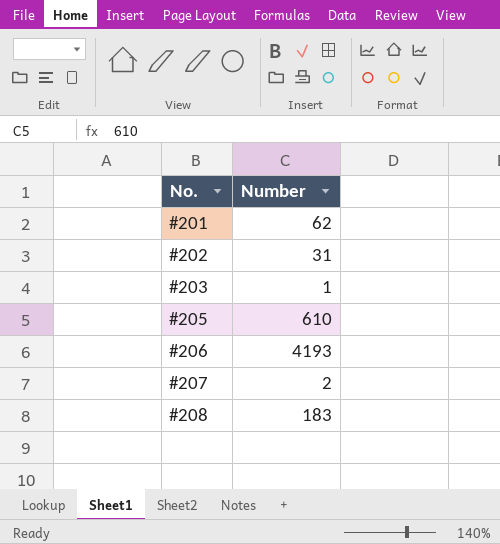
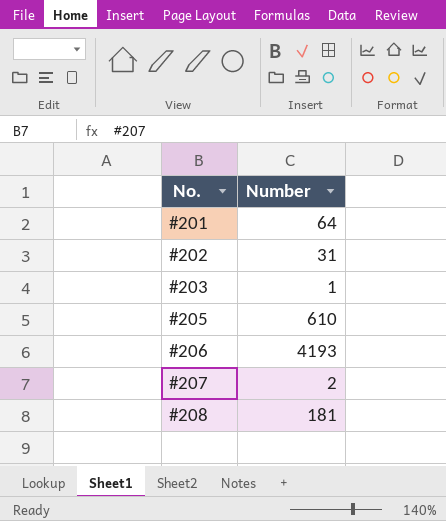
#201 | Number: 62 -> 64
#208 | Number: 183 -> 181

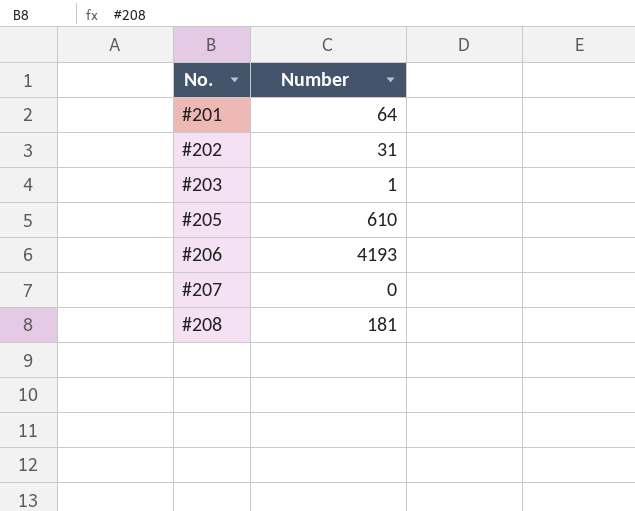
#207 | Number: 2 -> 0

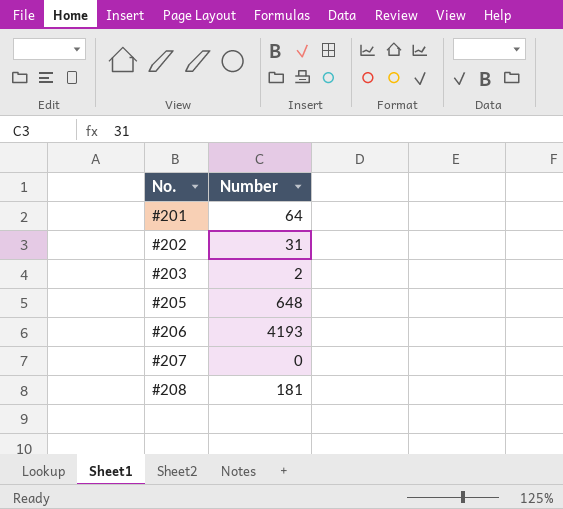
#203 | Number: 1 -> 2
#205 | Number: 610 -> 648

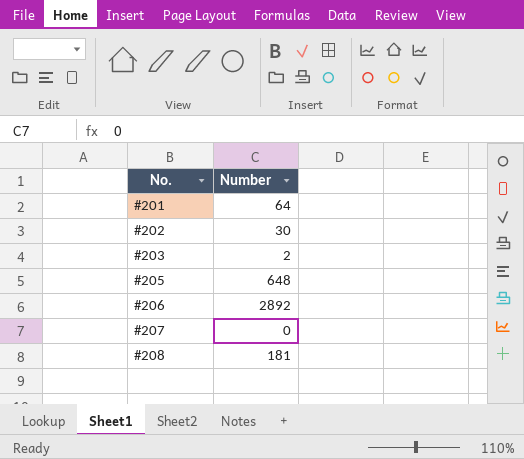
#202 | Number: 31 -> 30
#206 | Number: 4193 -> 2892

